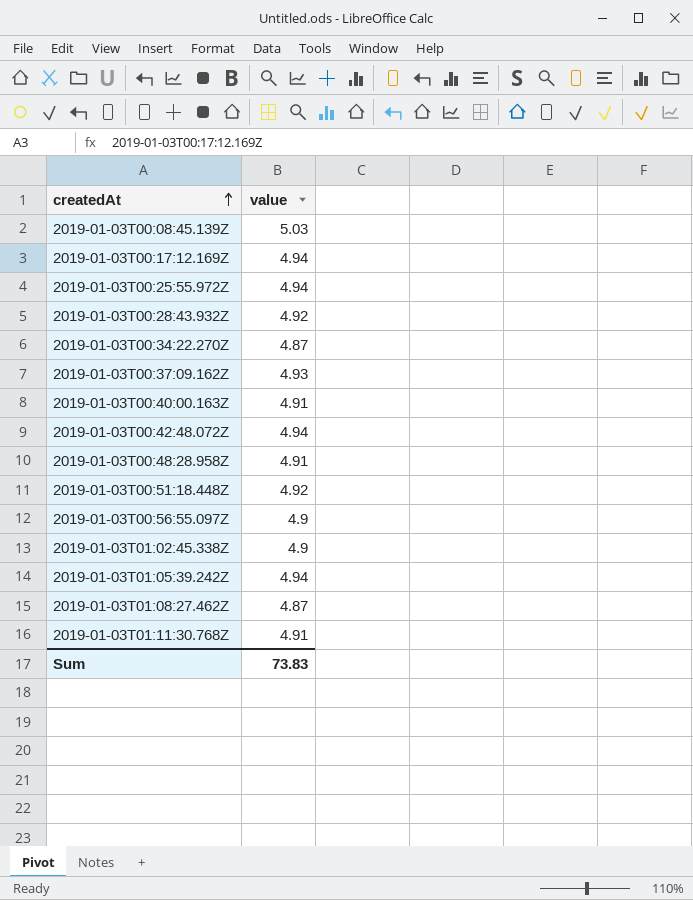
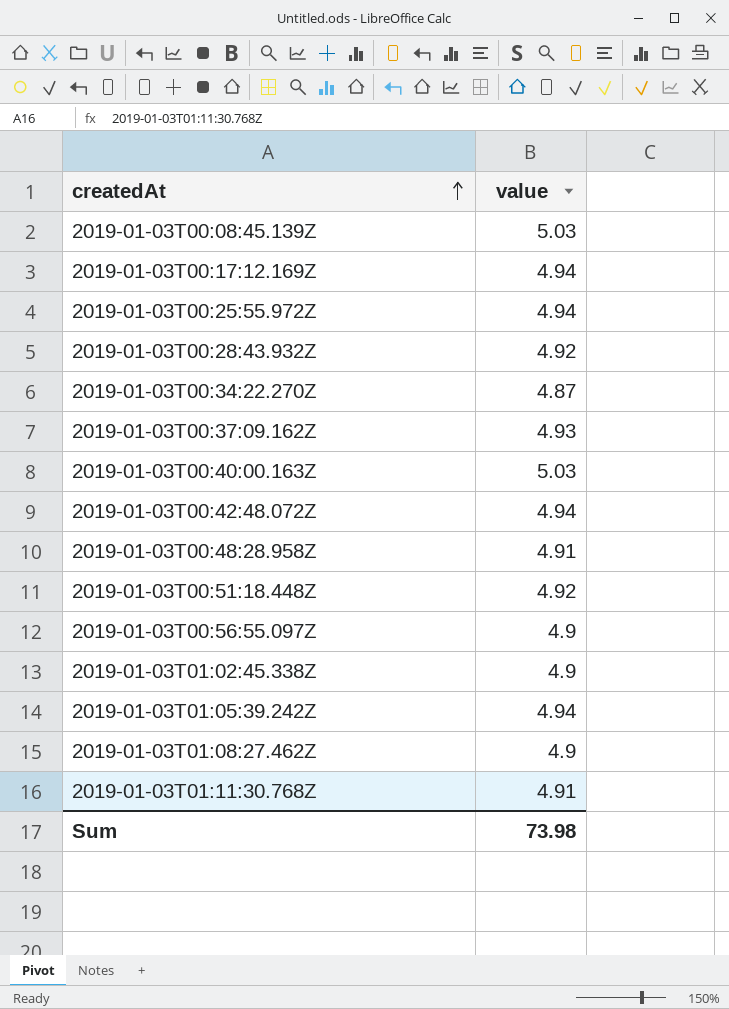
2019-01-03T00:40:00.163Z | value: 4.91 -> 5.03
2019-01-03T01:08:27.462Z | value: 4.87 -> 4.9
Sum | value: 73.83 -> 73.98

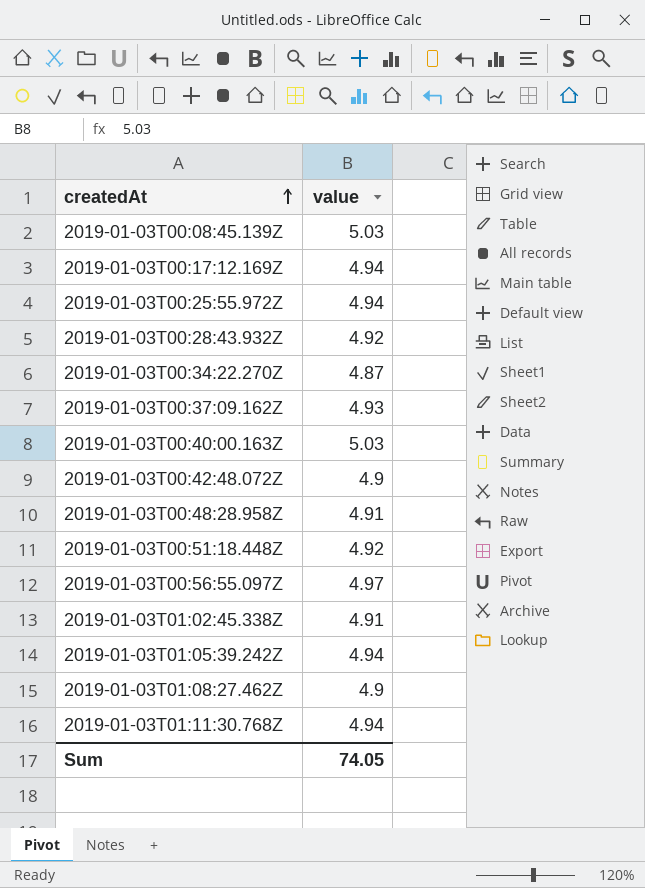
2019-01-03T00:42:48.072Z | value: 4.94 -> 4.9
2019-01-03T00:56:55.097Z | value: 4.9 -> 4.97
2019-01-03T01:02:45.338Z | value: 4.9 -> 4.91
2019-01-03T01:11:30.768Z | value: 4.91 -> 4.94
Sum | value: 73.98 -> 74.05

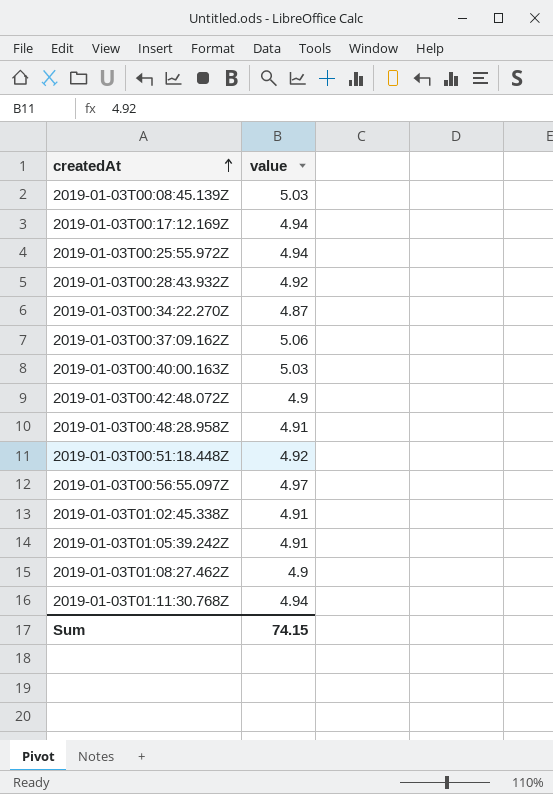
2019-01-03T00:37:09.162Z | value: 4.93 -> 5.06
2019-01-03T01:05:39.242Z | value: 4.94 -> 4.91
Sum | value: 74.05 -> 74.15

